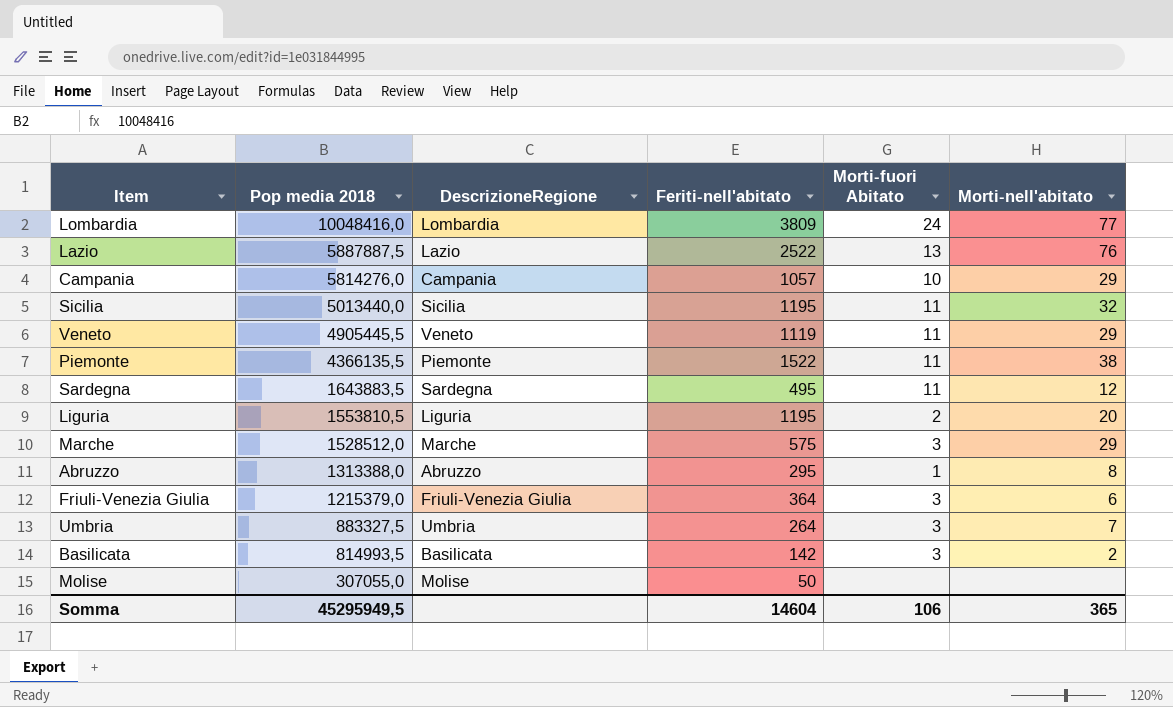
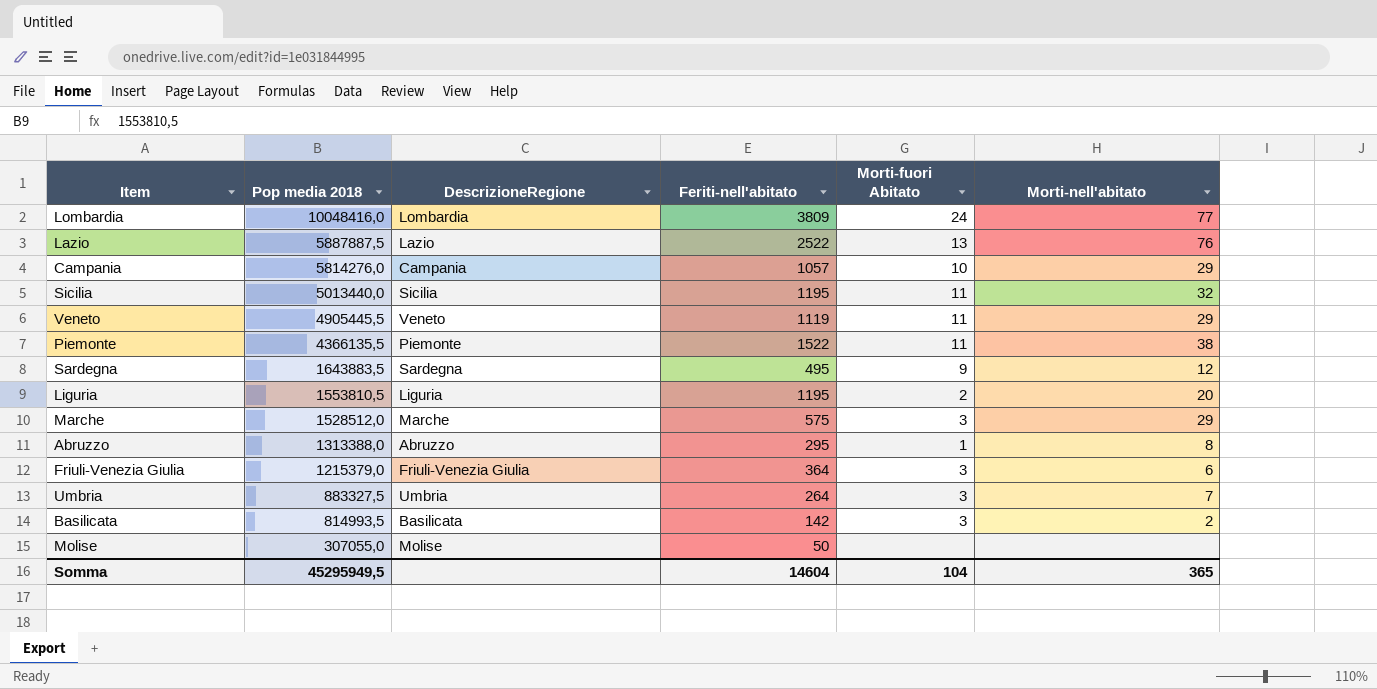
Sardegna | Morti-fuori Abitato: 11 -> 9
Somma | Morti-fuori Abitato: 106 -> 104

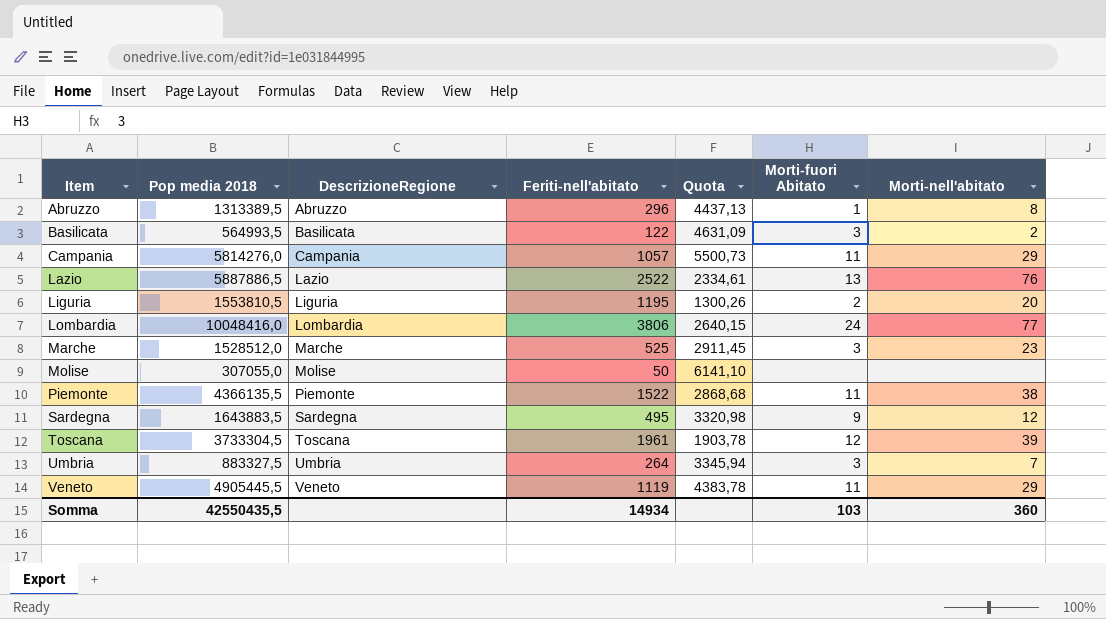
row order: Pop media 2018 descending -> Item ascending
column Quota | formula: none -> [Pop media 2018] / [Feriti-nell'abitato]
row Sicilia: 5013440,0 | Sicilia | 1195 | 11 | 32 -> none
row Friuli-Venezia Giulia: 1215379,0 | Friuli-Venezia Giulia | 364 | 3 | 6 -> none
Abruzzo | Pop media 2018: 1313388,0 -> 1313389,5
Abruzzo | Feriti-nell'abitato: 295 -> 296
Basilicata | Pop media 2018: 814993,5 -> 564993,5
Basilicata | Feriti-nell'abitato: 142 -> 122
Campania | Morti-fuori Abitato: 10 -> 11
Lazio | Pop media 2018: 5887887,5 -> 5887886,5
Lombardia | Feriti-nell'abitato: 3809 -> 3806
Marche | Feriti-nell'abitato: 575 -> 525
Marche | Morti-nell'abitato: 29 -> 23
row Toscana: none -> 3733304,5 | Toscana | 1961 | 1903,78 | 12 | 39
Somma | Pop media 2018: 45295949,5 -> 42550435,5
Somma | Feriti-nell'abitato: 14604 -> 14934
Somma | Morti-fuori Abitato: 104 -> 103
Somma | Morti-nell'abitato: 365 -> 360

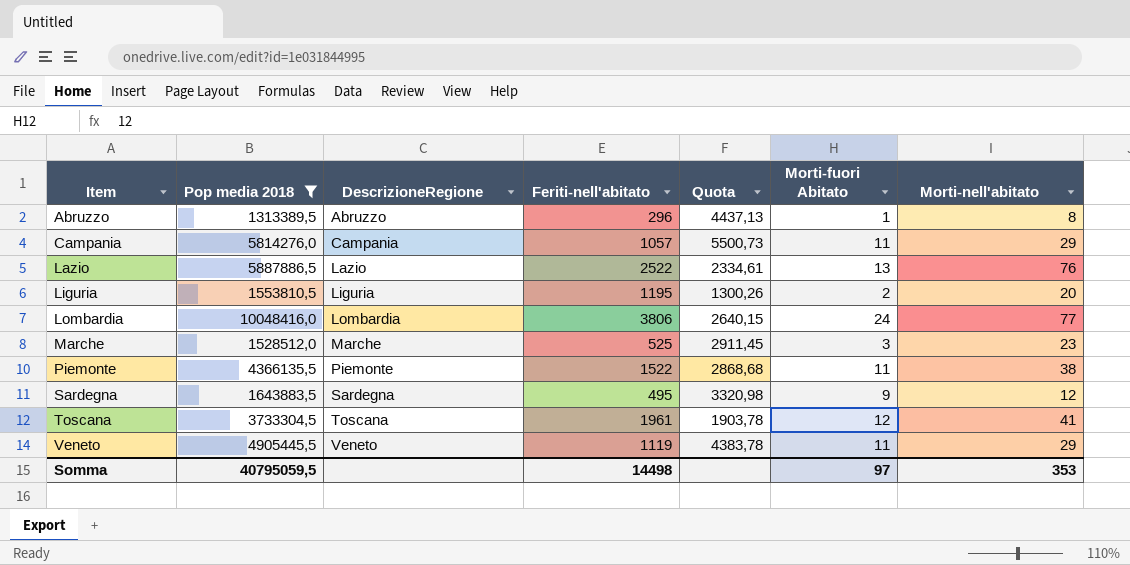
filter: none -> Pop media 2018 >= 1313389,5
Toscana | Morti-nell'abitato: 39 -> 41
Somma | Pop media 2018: 42550435,5 -> 40795059,5
Somma | Feriti-nell'abitato: 14934 -> 14498
Somma | Morti-fuori Abitato: 103 -> 97
Somma | Morti-nell'abitato: 360 -> 353

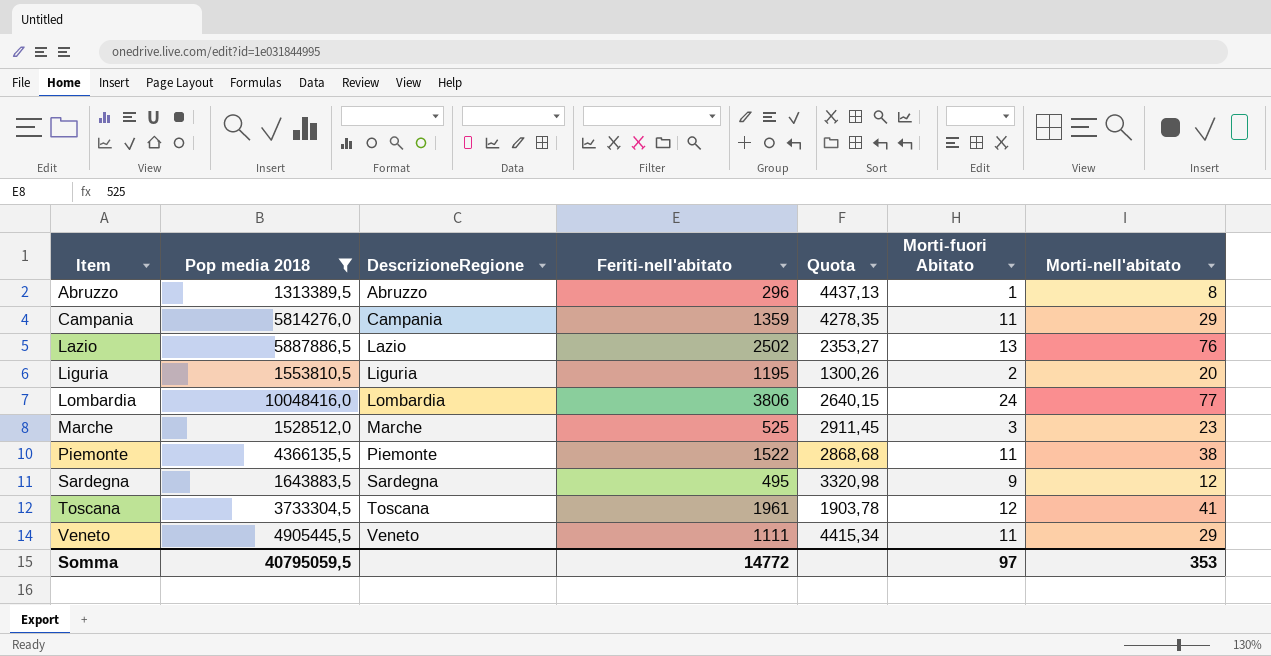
Campania | Feriti-nell'abitato: 1057 -> 1359
Campania | Quota: 5500,73 -> 4278,35
Lazio | Feriti-nell'abitato: 2522 -> 2502
Lazio | Quota: 2334,61 -> 2353,27
Veneto | Feriti-nell'abitato: 1119 -> 1111
Veneto | Quota: 4383,78 -> 4415,34
Somma | Feriti-nell'abitato: 14498 -> 14772

